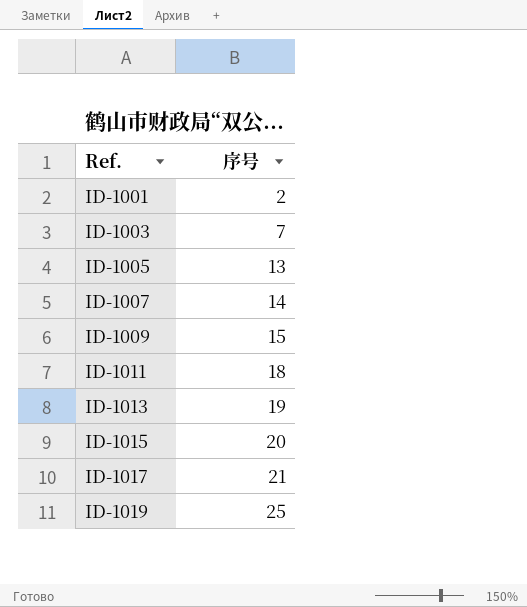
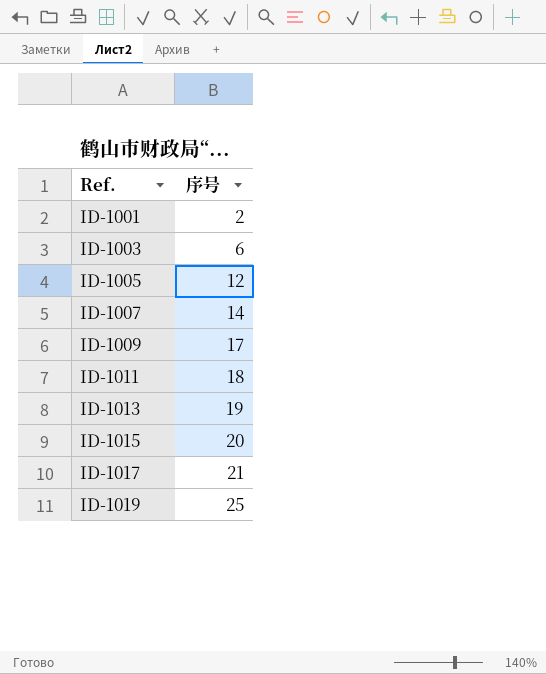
ID-1003 | 序号: 7 -> 6
ID-1005 | 序号: 13 -> 12
ID-1009 | 序号: 15 -> 17

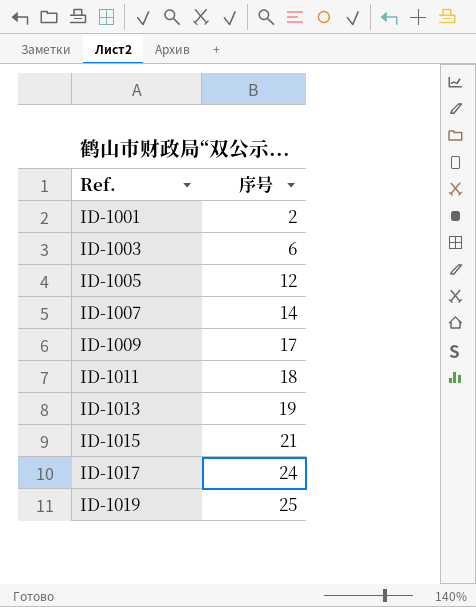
ID-1015 | 序号: 20 -> 21
ID-1017 | 序号: 21 -> 24

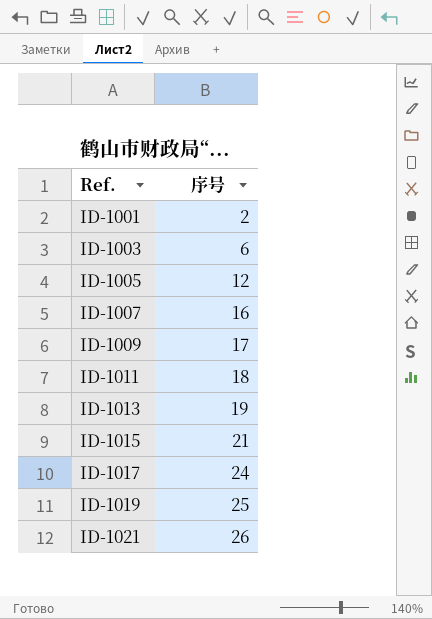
ID-1007 | 序号: 14 -> 16
row ID-1021: none -> 26

